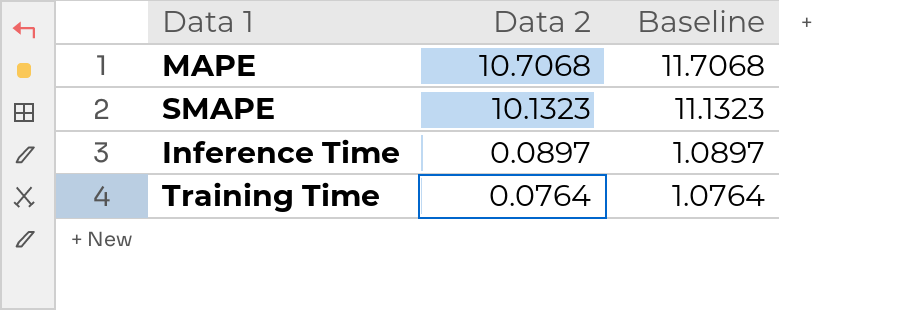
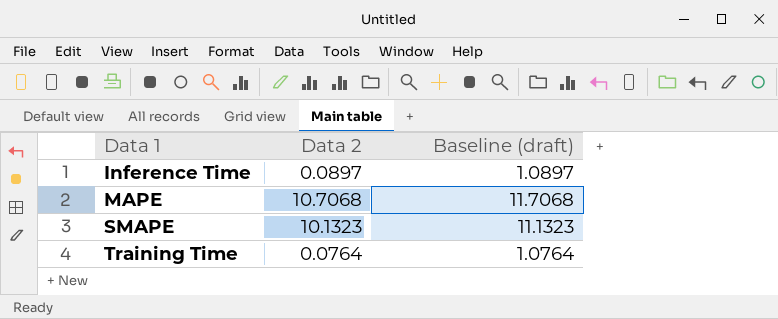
row order: Data 2 descending -> Data 1 ascending
column name: Baseline -> Baseline (draft)

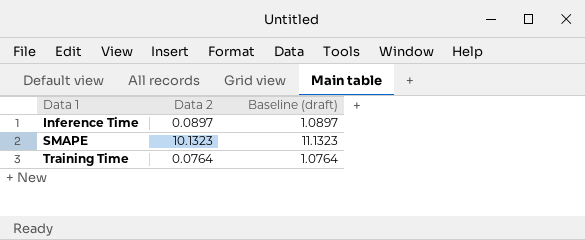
row MAPE: 10.7068 | 11.7068 -> none

